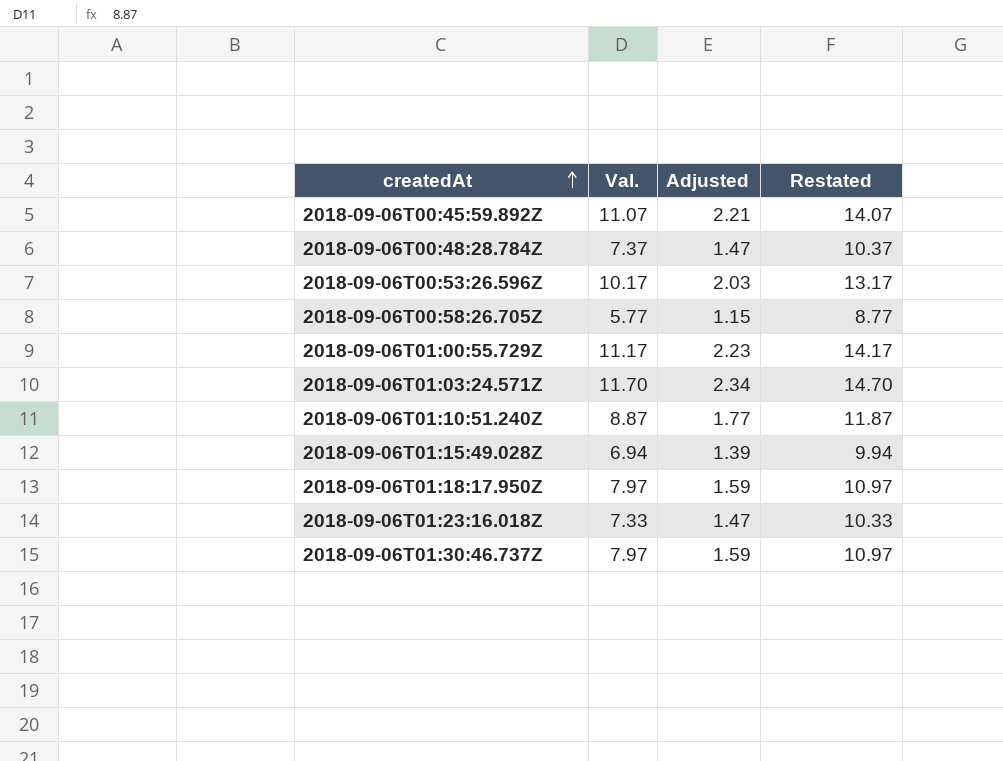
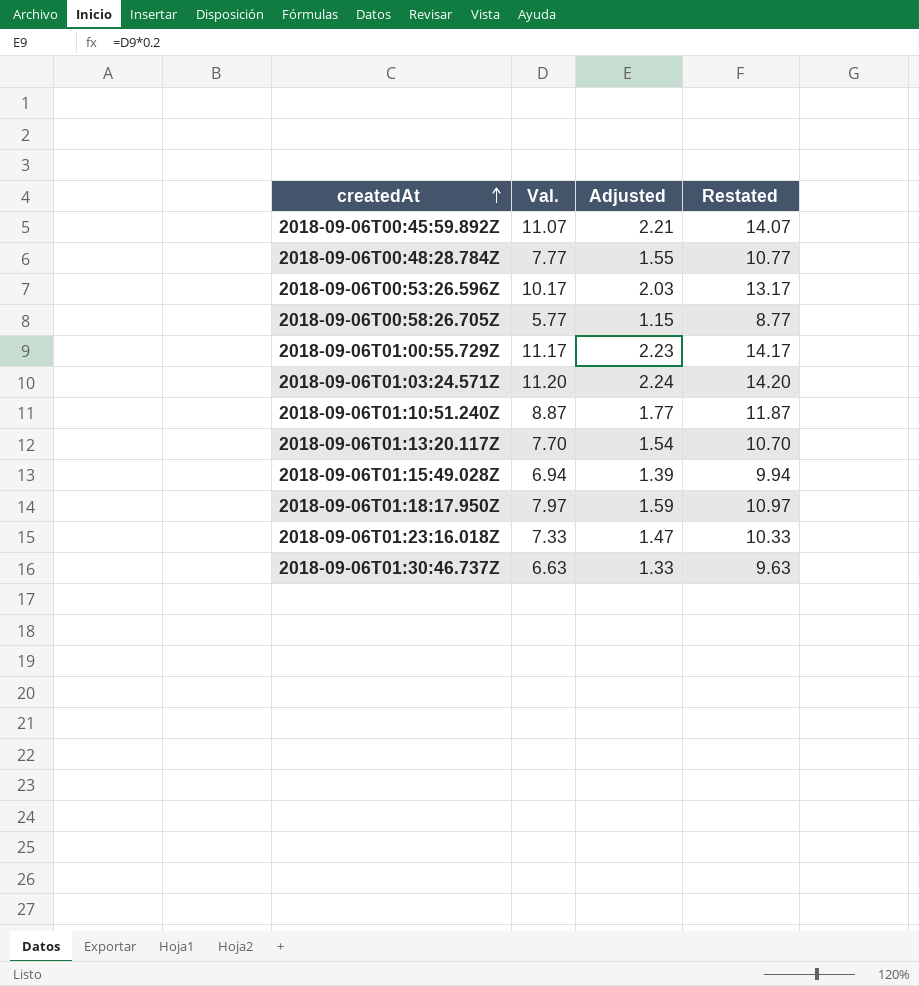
2018-09-06T00:48:28.784Z | Val.: 7.37 -> 7.77
2018-09-06T00:48:28.784Z | Adjusted: 1.47 -> 1.55
2018-09-06T00:48:28.784Z | Restated: 10.37 -> 10.77
2018-09-06T01:03:24.571Z | Val.: 11.70 -> 11.20
2018-09-06T01:03:24.571Z | Adjusted: 2.34 -> 2.24
2018-09-06T01:03:24.571Z | Restated: 14.70 -> 14.20
row 2018-09-06T01:13:20.117Z: none -> 7.70 | 1.54 | 10.70
2018-09-06T01:30:46.737Z | Val.: 7.97 -> 6.63
2018-09-06T01:30:46.737Z | Adjusted: 1.59 -> 1.33
2018-09-06T01:30:46.737Z | Restated: 10.97 -> 9.63

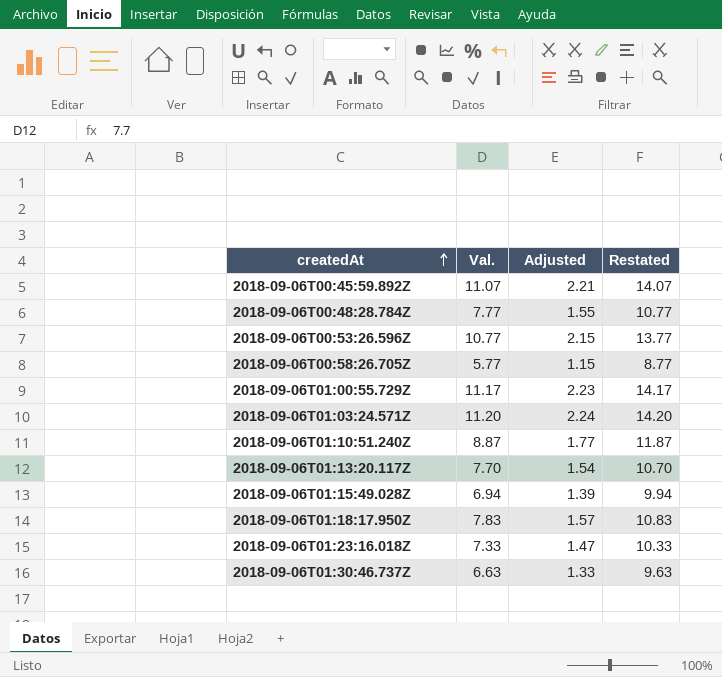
2018-09-06T00:53:26.596Z | Val.: 10.17 -> 10.77
2018-09-06T00:53:26.596Z | Adjusted: 2.03 -> 2.15
2018-09-06T00:53:26.596Z | Restated: 13.17 -> 13.77
2018-09-06T01:18:17.950Z | Val.: 7.97 -> 7.83
2018-09-06T01:18:17.950Z | Adjusted: 1.59 -> 1.57
2018-09-06T01:18:17.950Z | Restated: 10.97 -> 10.83

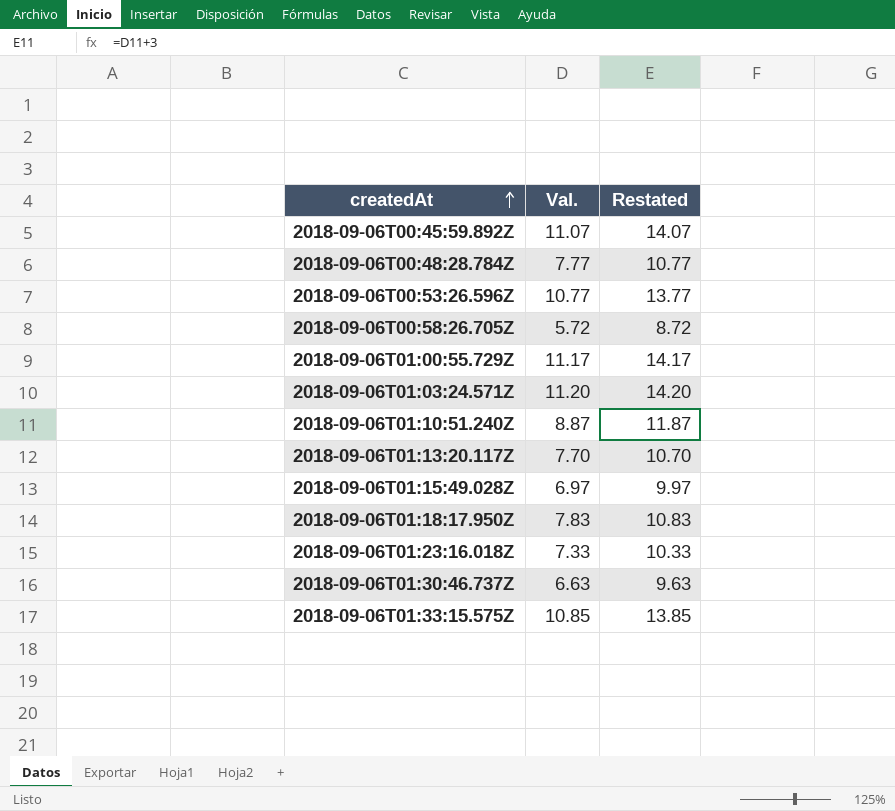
column Adjusted | formula: [Val.] * 0.2 -> none
2018-09-06T00:58:26.705Z | Val.: 5.77 -> 5.72
2018-09-06T00:58:26.705Z | Restated: 8.77 -> 8.72
2018-09-06T01:15:49.028Z | Val.: 6.94 -> 6.97
2018-09-06T01:15:49.028Z | Restated: 9.94 -> 9.97
row 2018-09-06T01:33:15.575Z: none -> 10.85 | 13.85

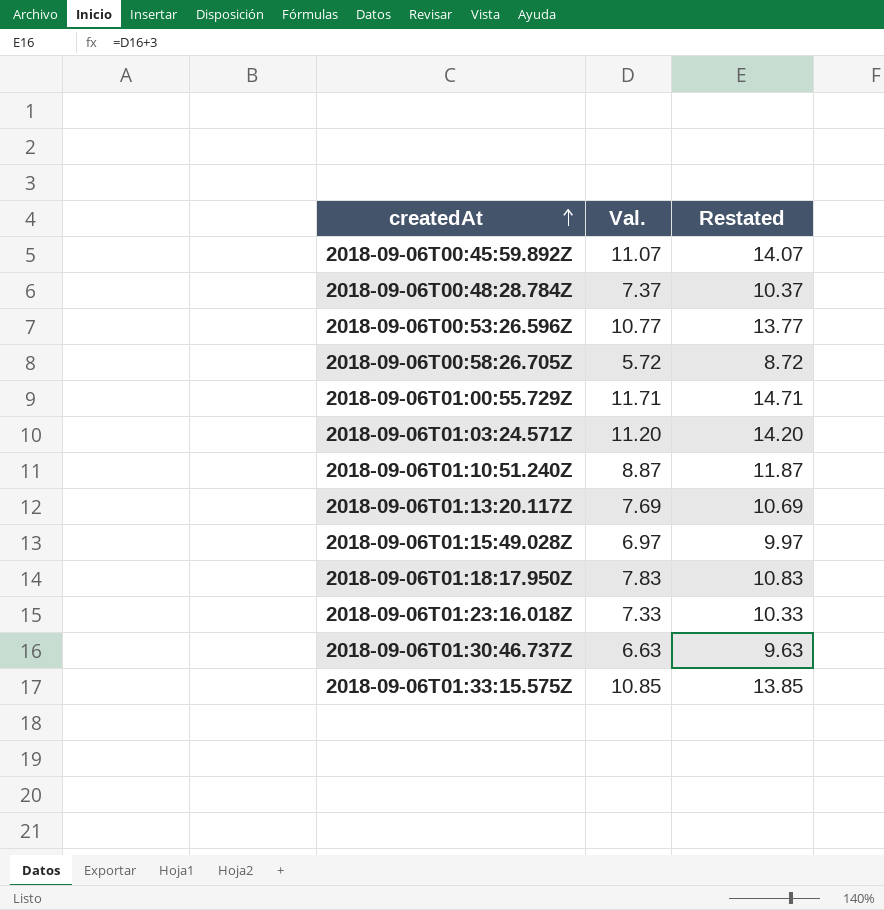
2018-09-06T00:48:28.784Z | Val.: 7.77 -> 7.37
2018-09-06T00:48:28.784Z | Restated: 10.77 -> 10.37
2018-09-06T01:00:55.729Z | Val.: 11.17 -> 11.71
2018-09-06T01:00:55.729Z | Restated: 14.17 -> 14.71
2018-09-06T01:13:20.117Z | Val.: 7.70 -> 7.69
2018-09-06T01:13:20.117Z | Restated: 10.70 -> 10.69

